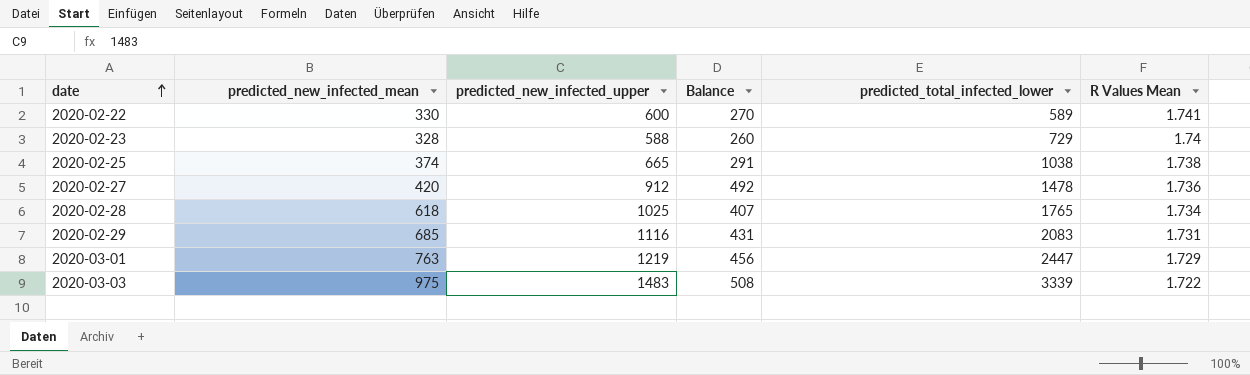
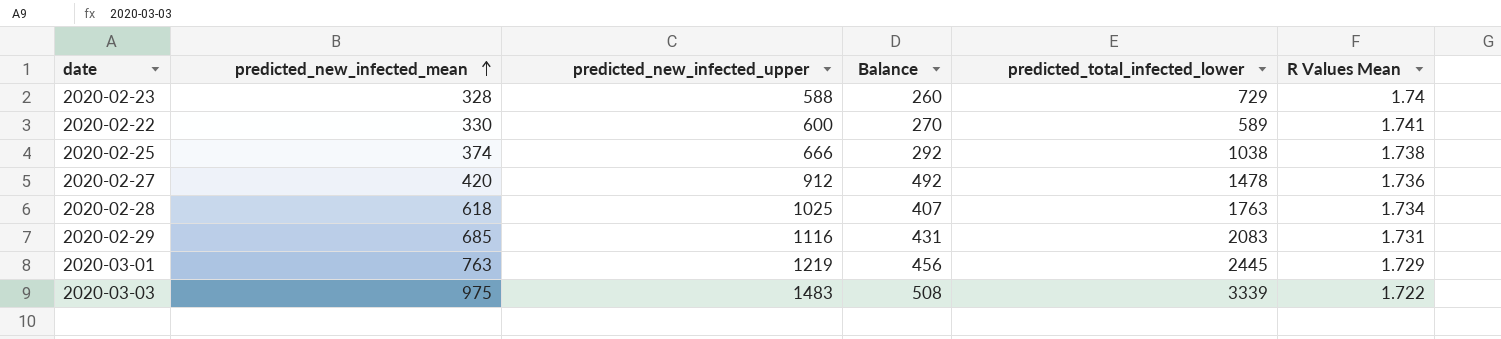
row order: date ascending -> predicted_new_infected_mean ascending
2020-02-25 | predicted_new_infected_upper: 665 -> 666
2020-02-25 | Balance: 291 -> 292
2020-02-28 | predicted_total_infected_lower: 1765 -> 1763
2020-03-01 | predicted_total_infected_lower: 2447 -> 2445

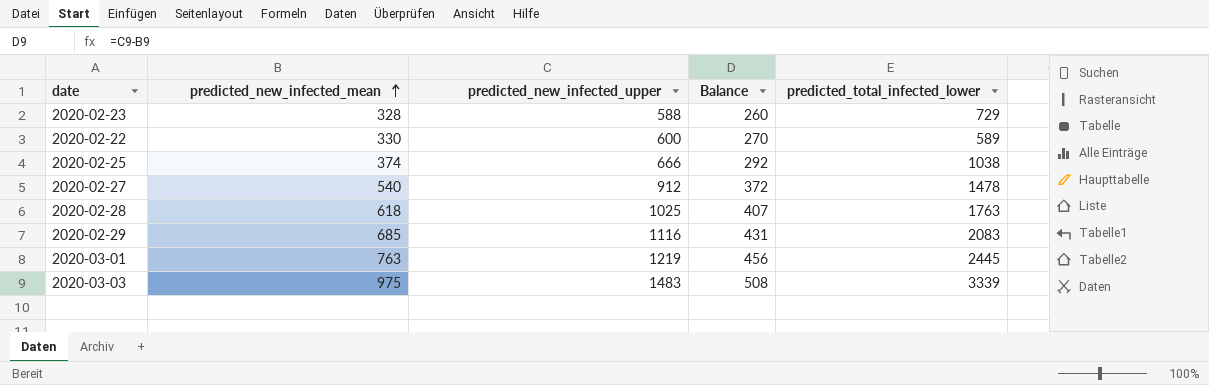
column R Values Mean | position: 6 -> none
2020-02-27 | predicted_new_infected_mean: 420 -> 540
2020-02-27 | Balance: 492 -> 372

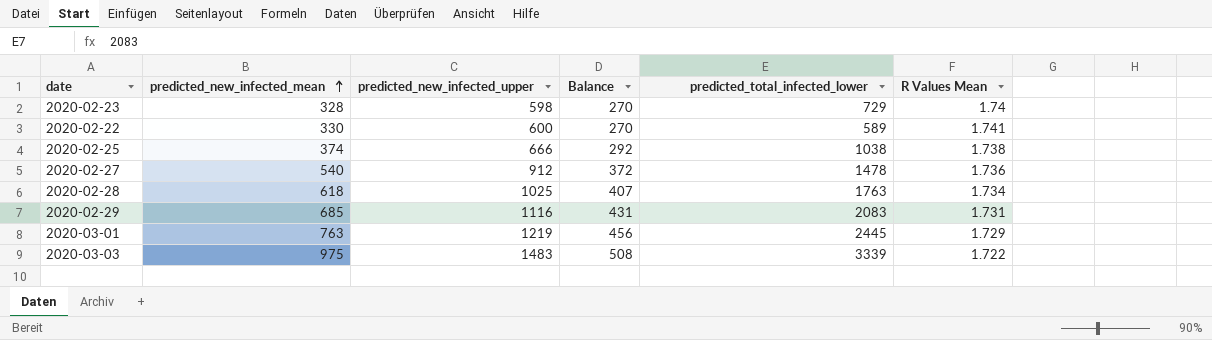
column R Values Mean | position: none -> 6
2020-02-23 | predicted_new_infected_upper: 588 -> 598
2020-02-23 | Balance: 260 -> 270

